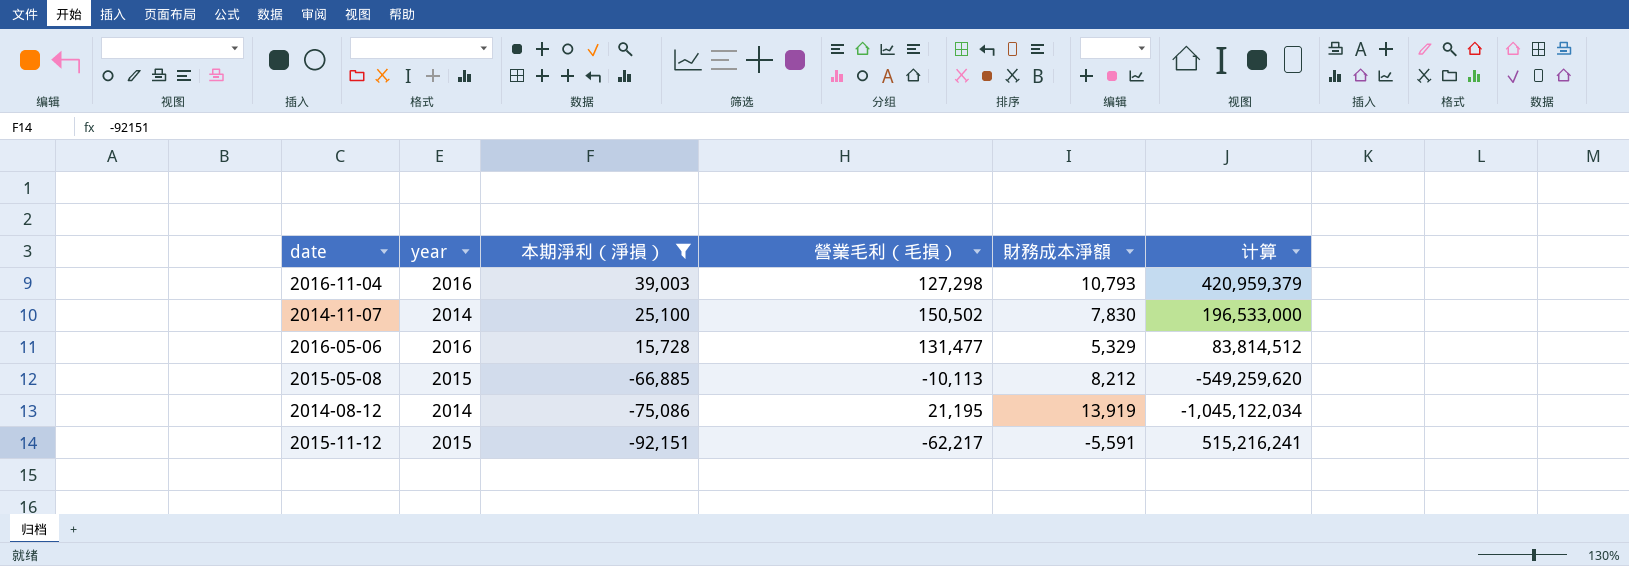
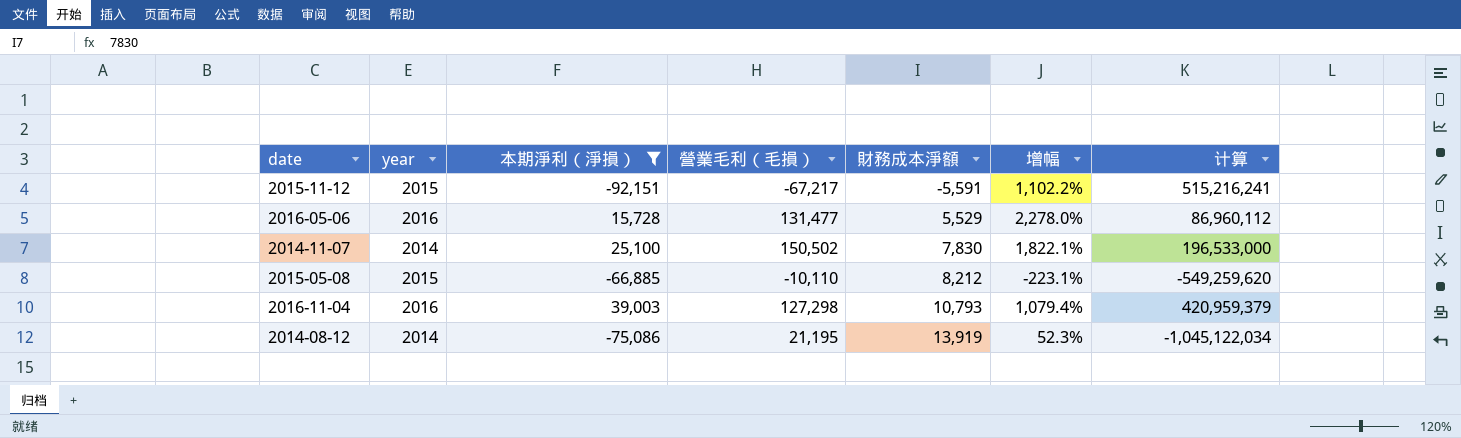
row order: 本期淨利（淨損） descending -> 財務成本淨額 ascending
column 增幅 | formula: none -> ([營業毛利（毛損）] - [財務成本淨額]) / [財務成本淨額]
2015-11-12 | 營業毛利（毛損）: -62,217 -> -67,217
2016-05-06 | 財務成本淨額: 5,329 -> 5,529
2016-05-06 | 计算: 83,814,512 -> 86,960,112
2015-05-08 | 營業毛利（毛損）: -10,113 -> -10,110

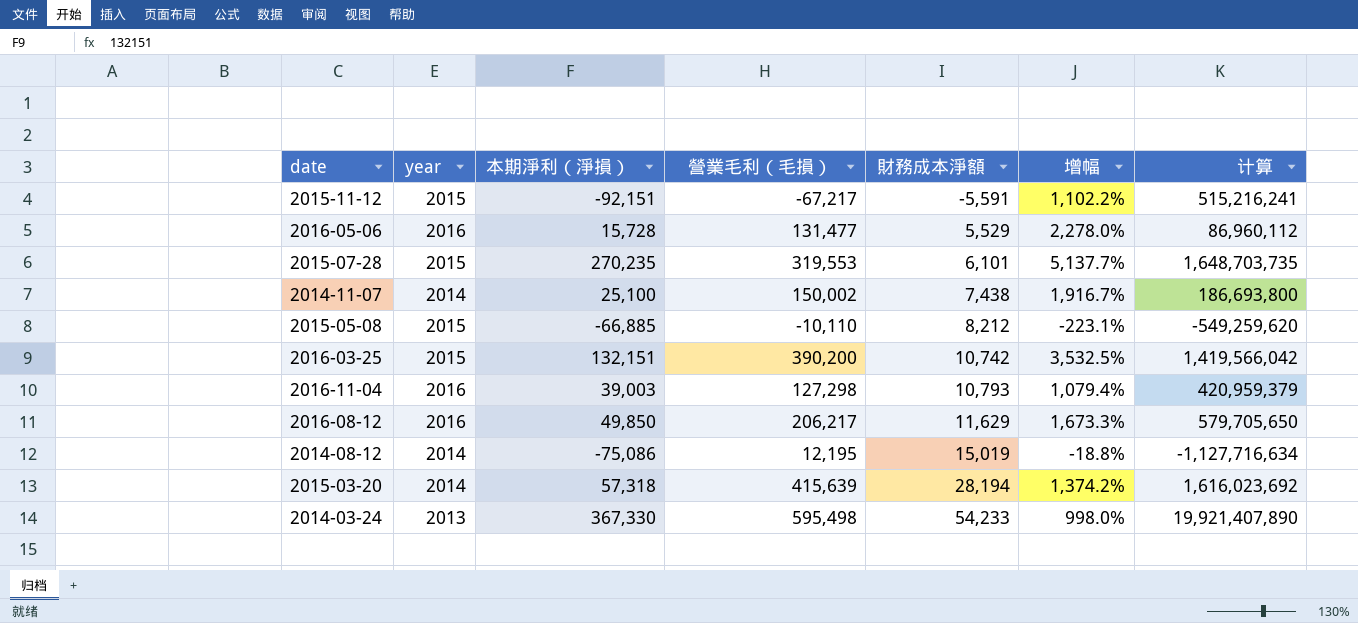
filter: 本期淨利（淨損） <= 39,003 -> none
2014-11-07 | 營業毛利（毛損）: 150,502 -> 150,002
2014-11-07 | 財務成本淨額: 7,830 -> 7,438
2014-11-07 | 增幅: 1,822.1% -> 1,916.7%
2014-11-07 | 计算: 196,533,000 -> 186,693,800
2014-08-12 | 營業毛利（毛損）: 21,195 -> 12,195
2014-08-12 | 財務成本淨額: 13,919 -> 15,019
2014-08-12 | 增幅: 52.3% -> -18.8%
2014-08-12 | 计算: -1,045,122,034 -> -1,127,716,634

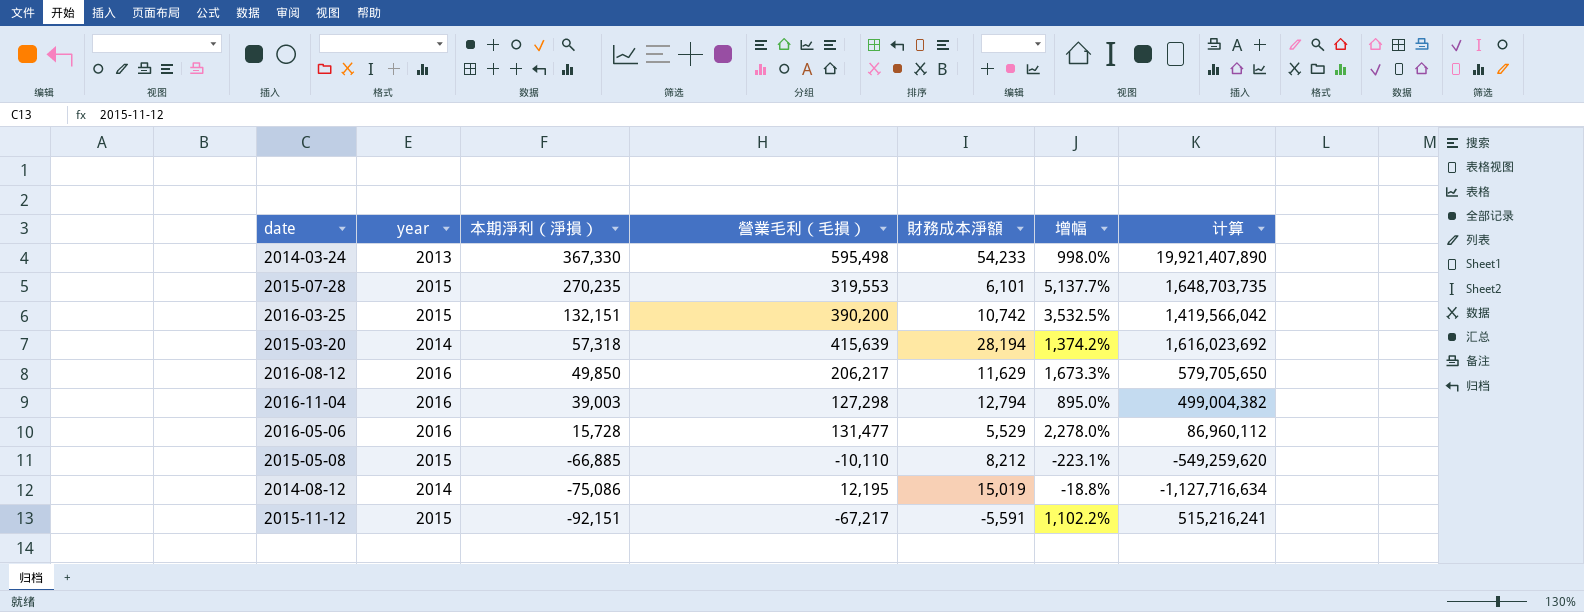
row order: 財務成本淨額 ascending -> 本期淨利（淨損） descending
row 2014-11-07: 2014 | 25,100 | 150,002 | 7,438 | 1,916.7% | 186,693,800 -> none
2016-11-04 | 財務成本淨額: 10,793 -> 12,794
2016-11-04 | 增幅: 1,079.4% -> 895.0%
2016-11-04 | 计算: 420,959,379 -> 499,004,382

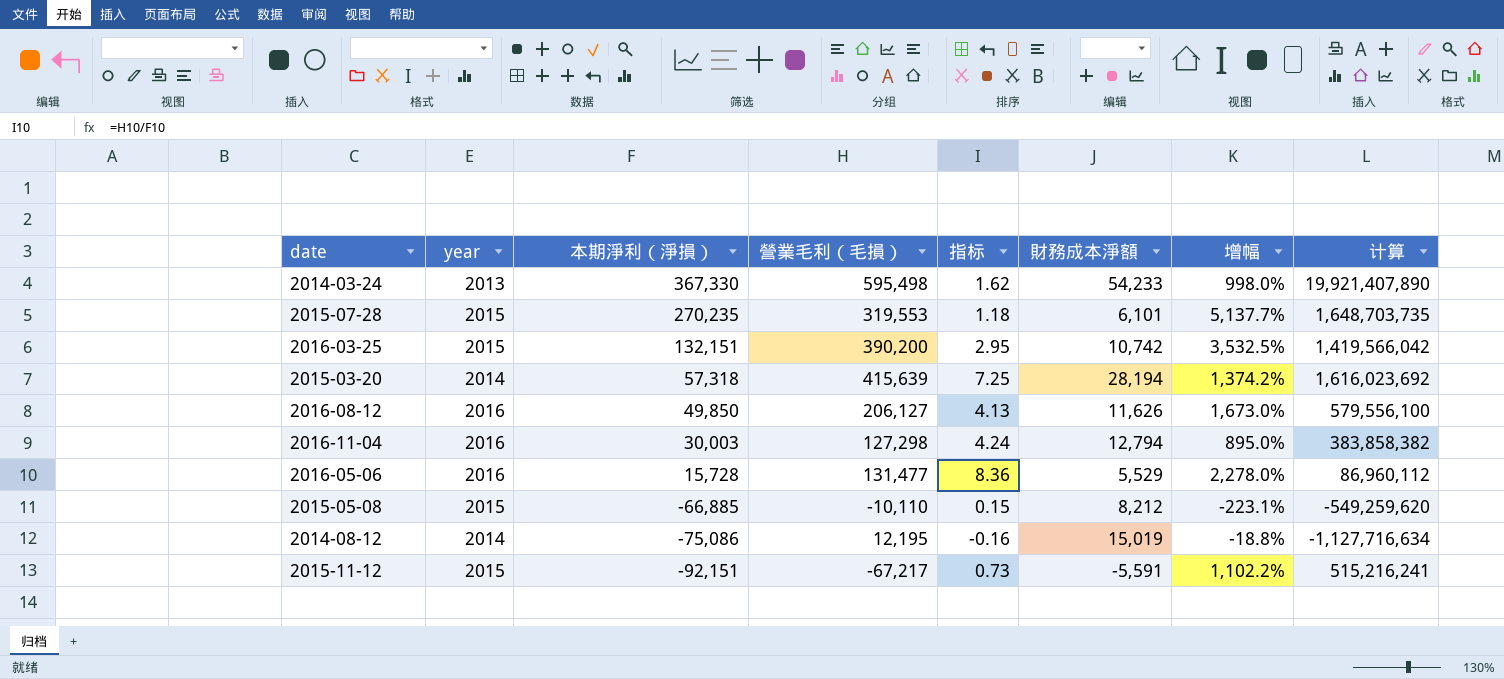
column 指标 | formula: none -> [營業毛利（毛損）] / [本期淨利（淨損）]
2016-08-12 | 營業毛利（毛損）: 206,217 -> 206,127
2016-08-12 | 財務成本淨額: 11,629 -> 11,626
2016-08-12 | 增幅: 1,673.3% -> 1,673.0%
2016-08-12 | 计算: 579,705,650 -> 579,556,100
2016-11-04 | 本期淨利（淨損）: 39,003 -> 30,003
2016-11-04 | 计算: 499,004,382 -> 383,858,382

